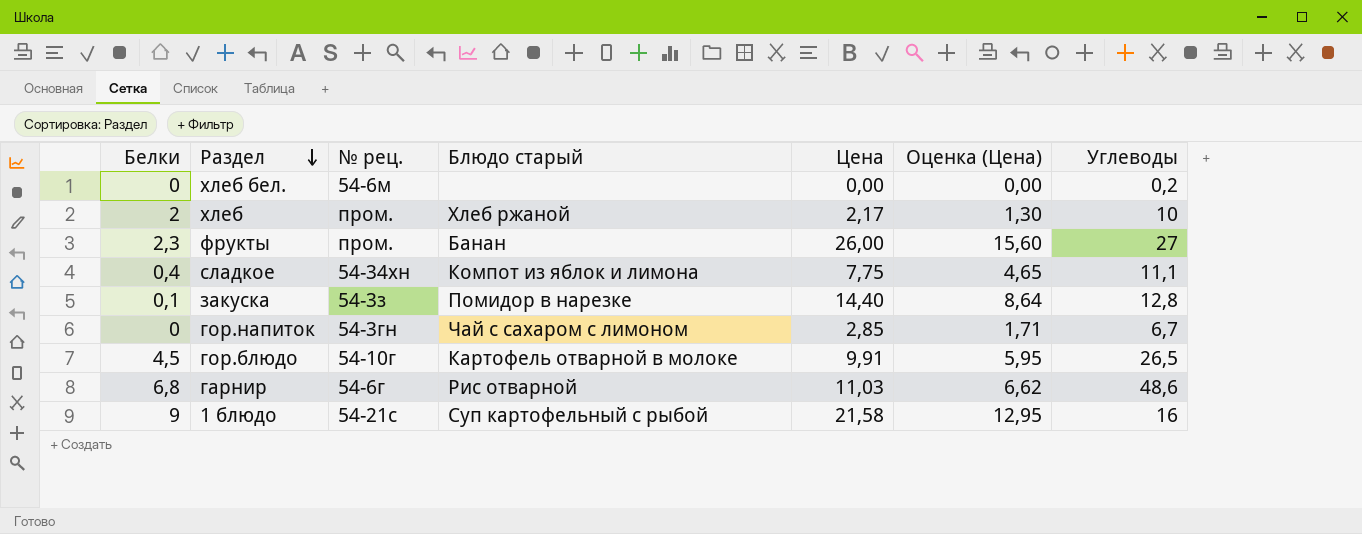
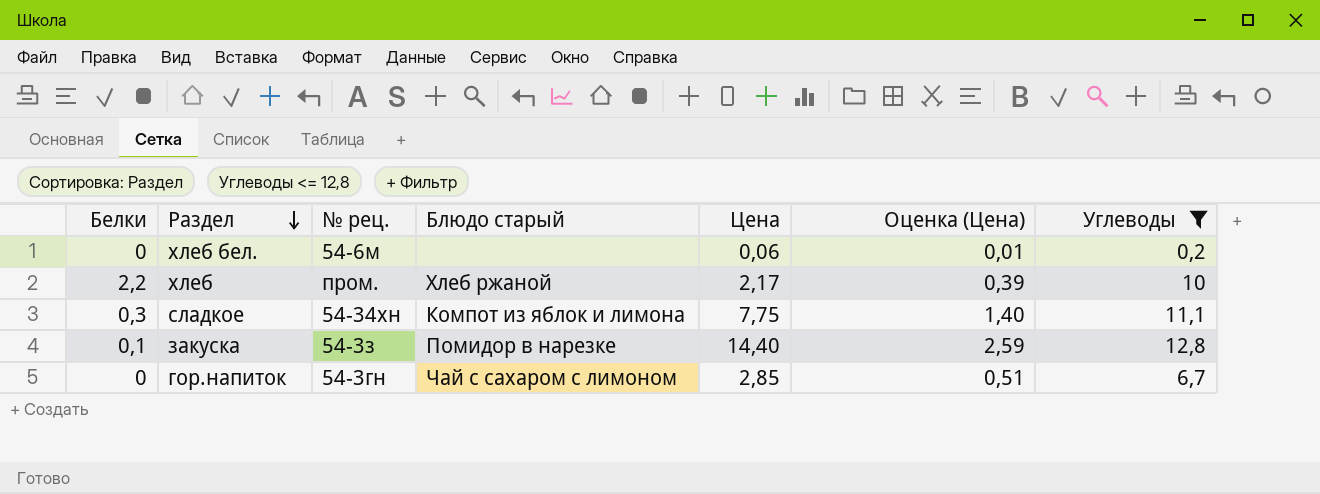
filter: none -> Углеводы <= 12,8
column Оценка (Цена) | formula: [Цена] * 0,6 -> [Цена] * 0,18
хлеб бел. | Цена: 0,00 -> 0,06
хлеб | Белки: 2 -> 2,2
сладкое | Белки: 0,4 -> 0,3

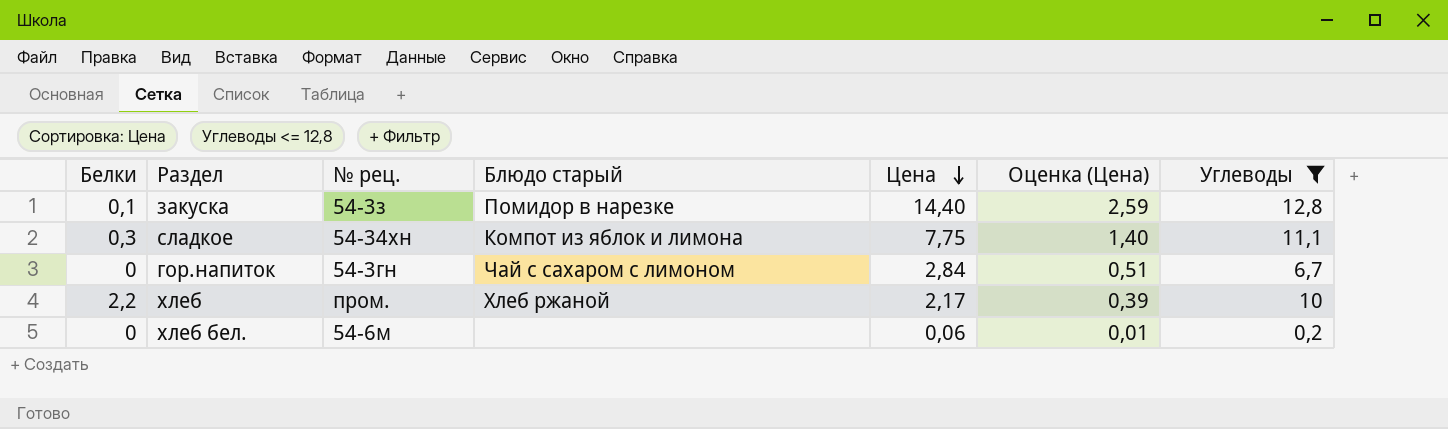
row order: Раздел descending -> Цена descending
гор.напиток | Цена: 2,85 -> 2,84

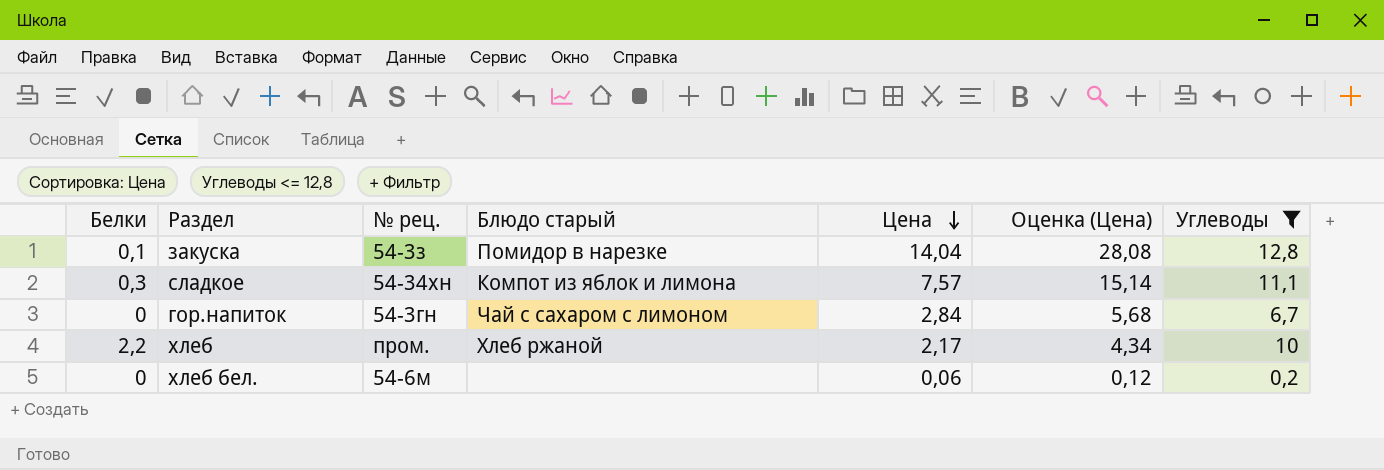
column Оценка (Цена) | formula: [Цена] * 0,18 -> [Цена] * 2
закуска | Цена: 14,40 -> 14,04
сладкое | Цена: 7,75 -> 7,57

